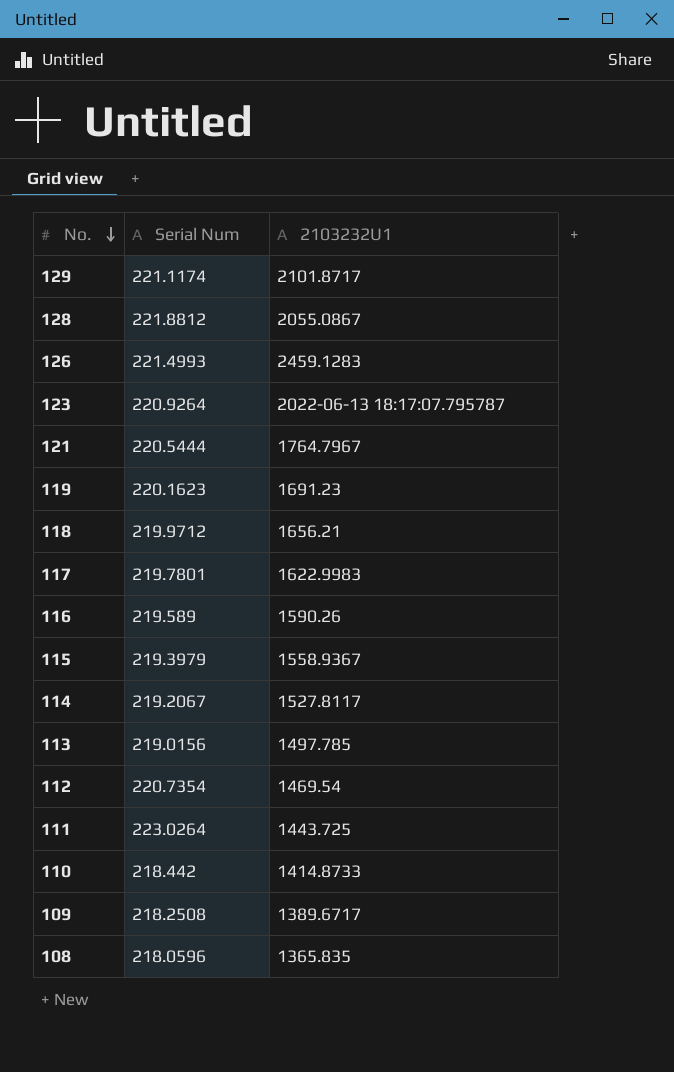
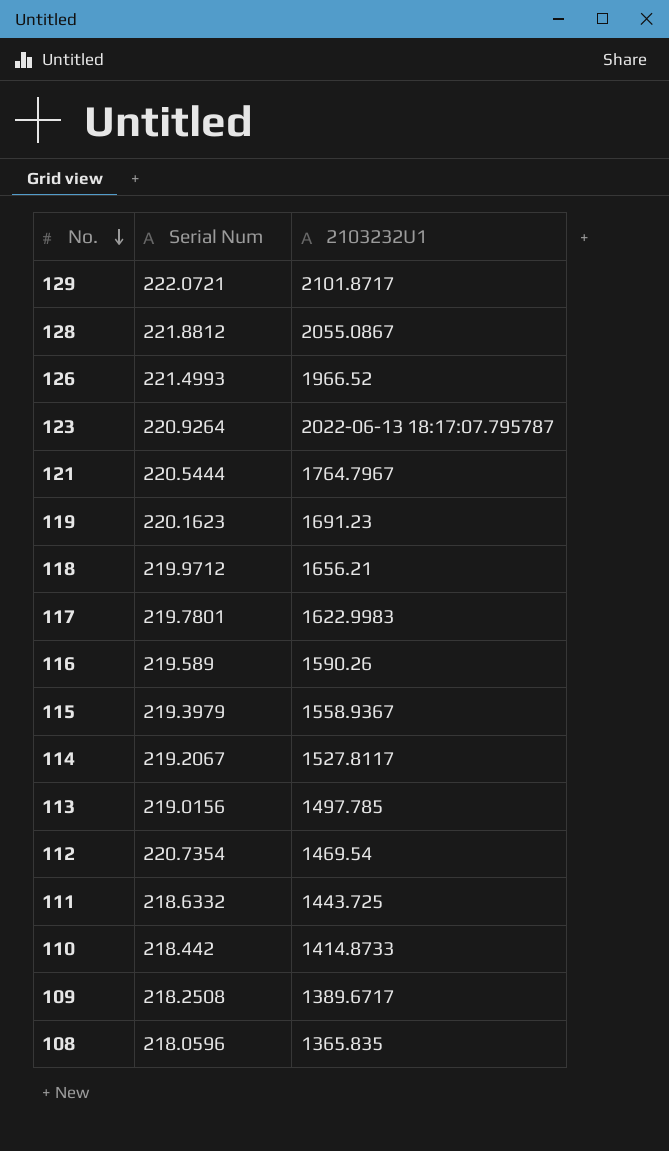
129 | Serial Num: 221.1174 -> 222.0721
126 | 2103232U1: 2459.1283 -> 1966.52
111 | Serial Num: 223.0264 -> 218.6332

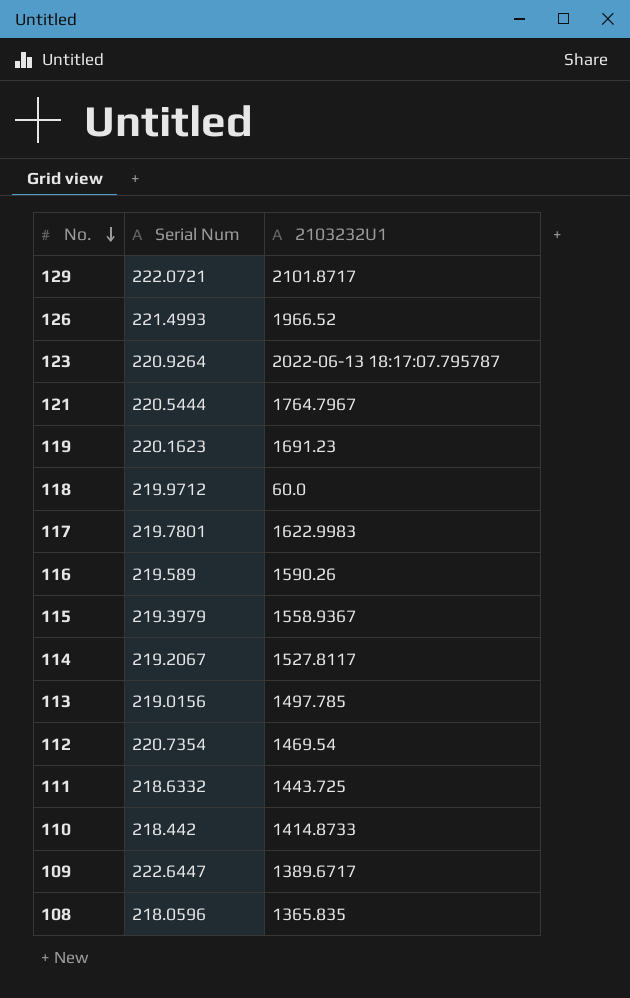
row 128: 221.8812 | 2055.0867 -> none
118 | 2103232U1: 1656.21 -> 60.0
109 | Serial Num: 218.2508 -> 222.6447

